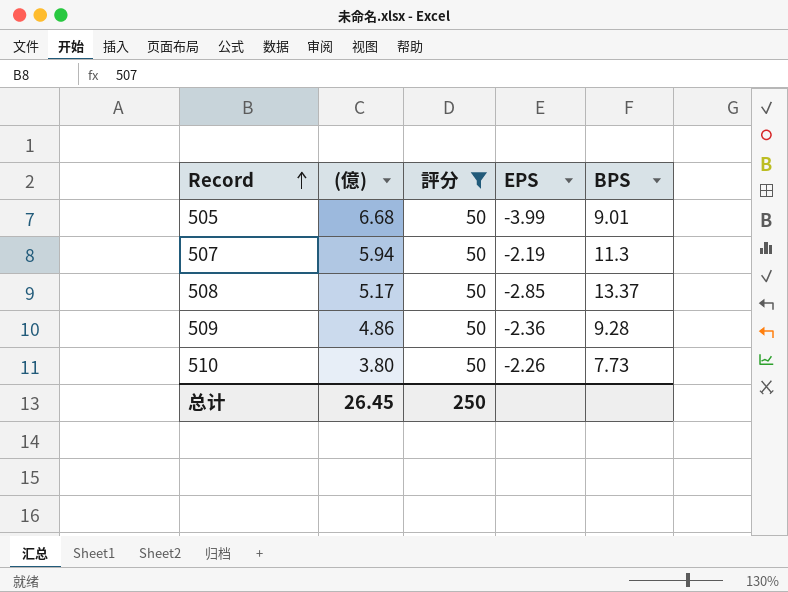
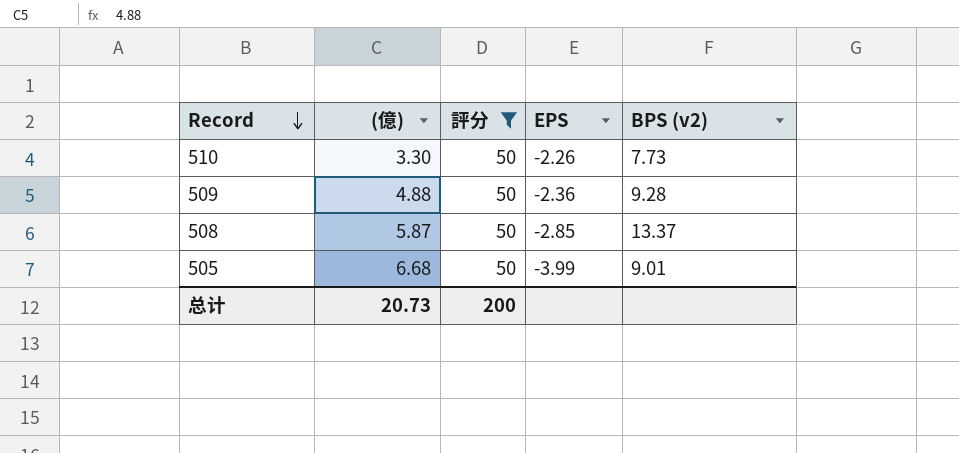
row order: Record ascending -> Record descending
column name: BPS -> BPS (v2)
row 507: 5.94 | 50 | -2.19 | 11.3 -> none
510 | (億): 3.80 -> 3.30
509 | (億): 4.86 -> 4.88
508 | (億): 5.17 -> 5.87
总计 | (億): 26.45 -> 20.73
总计 | 評分: 250 -> 200

